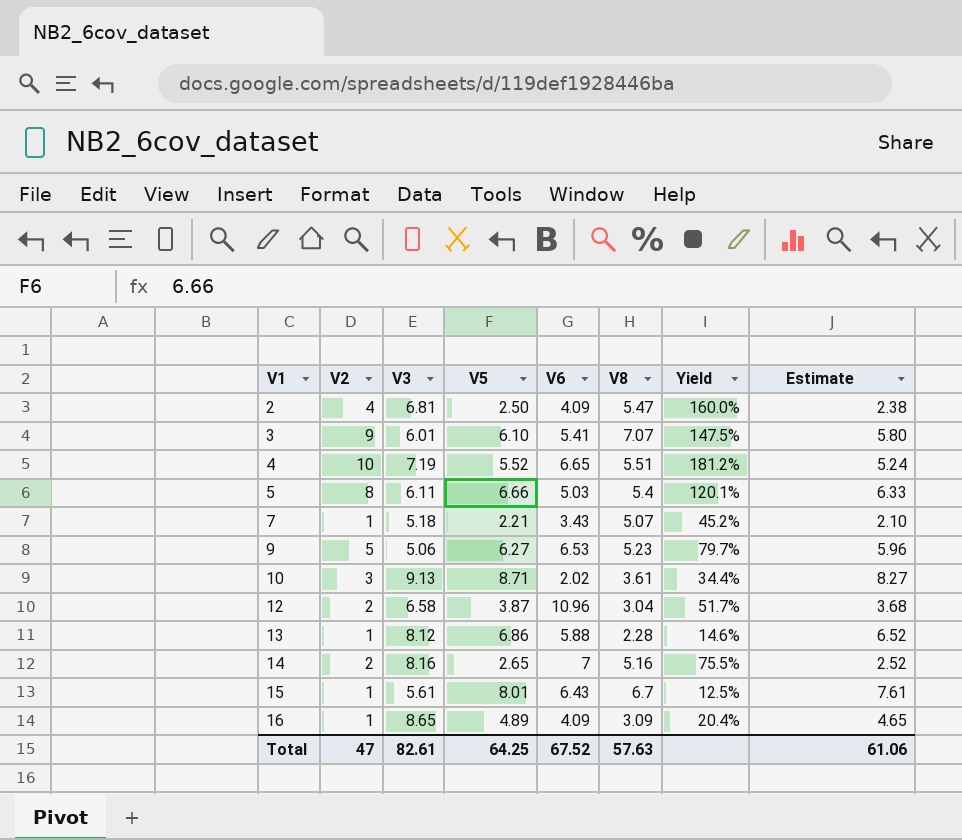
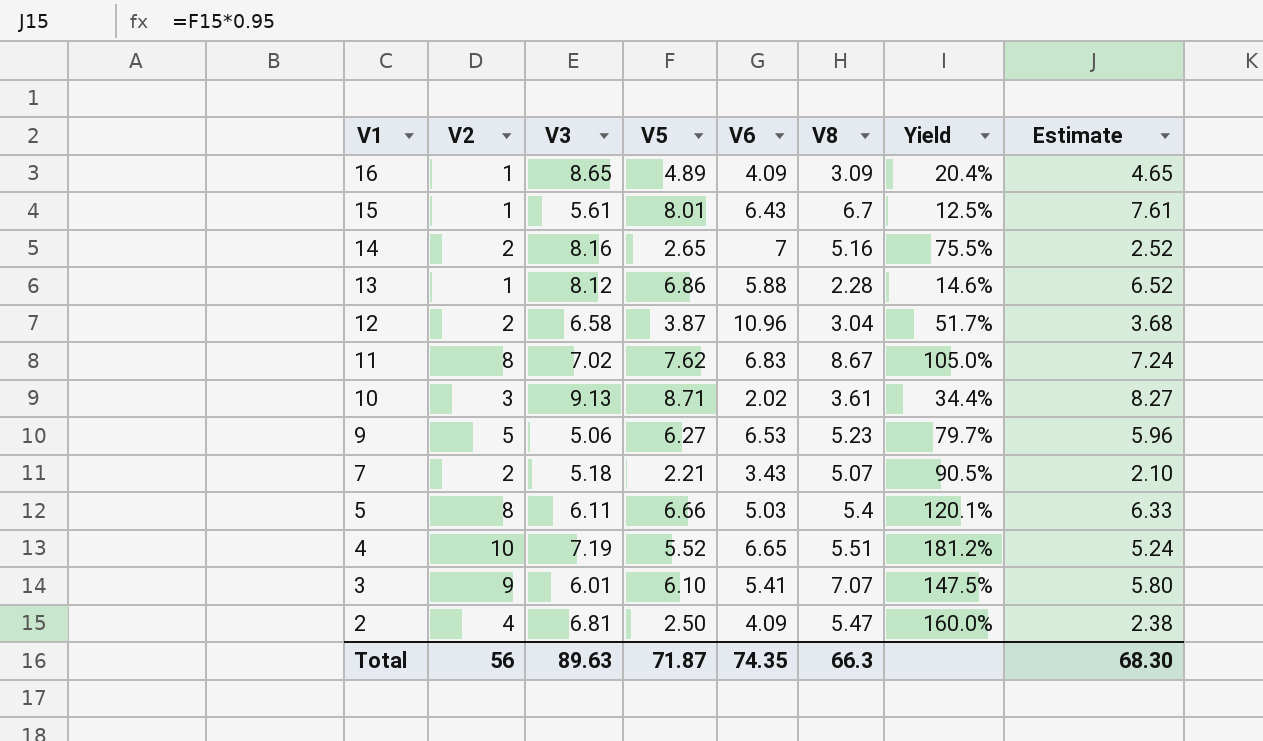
row order: V1 ascending -> V1 descending
row 11: none -> 8 | 7.02 | 7.62 | 6.83 | 8.67 | 105.0% | 7.24
7 | V2: 1 -> 2
7 | Yield: 45.2% -> 90.5%
Total | V2: 47 -> 56
Total | V3: 82.61 -> 89.63
Total | V5: 64.25 -> 71.87
Total | V6: 67.52 -> 74.35
Total | V8: 57.63 -> 66.3
Total | Estimate: 61.06 -> 68.30

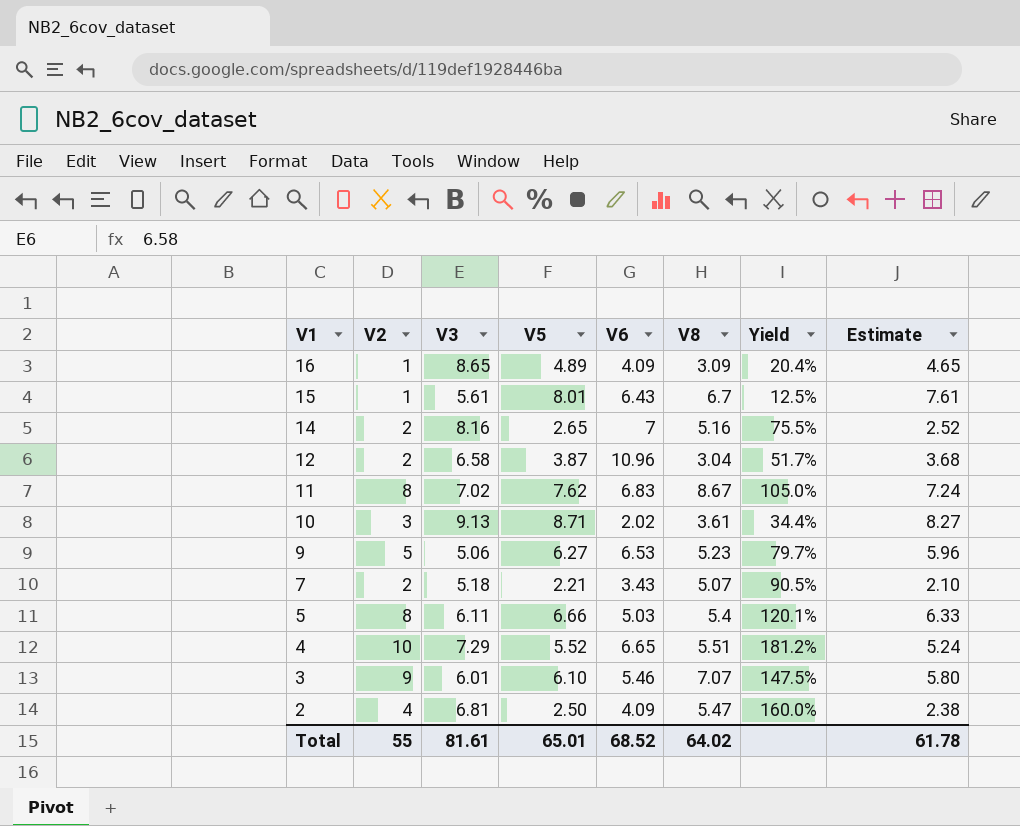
row 13: 1 | 8.12 | 6.86 | 5.88 | 2.28 | 14.6% | 6.52 -> none
4 | V3: 7.19 -> 7.29
3 | V6: 5.41 -> 5.46
Total | V2: 56 -> 55
Total | V3: 89.63 -> 81.61
Total | V5: 71.87 -> 65.01
Total | V6: 74.35 -> 68.52
Total | V8: 66.3 -> 64.02
Total | Estimate: 68.30 -> 61.78

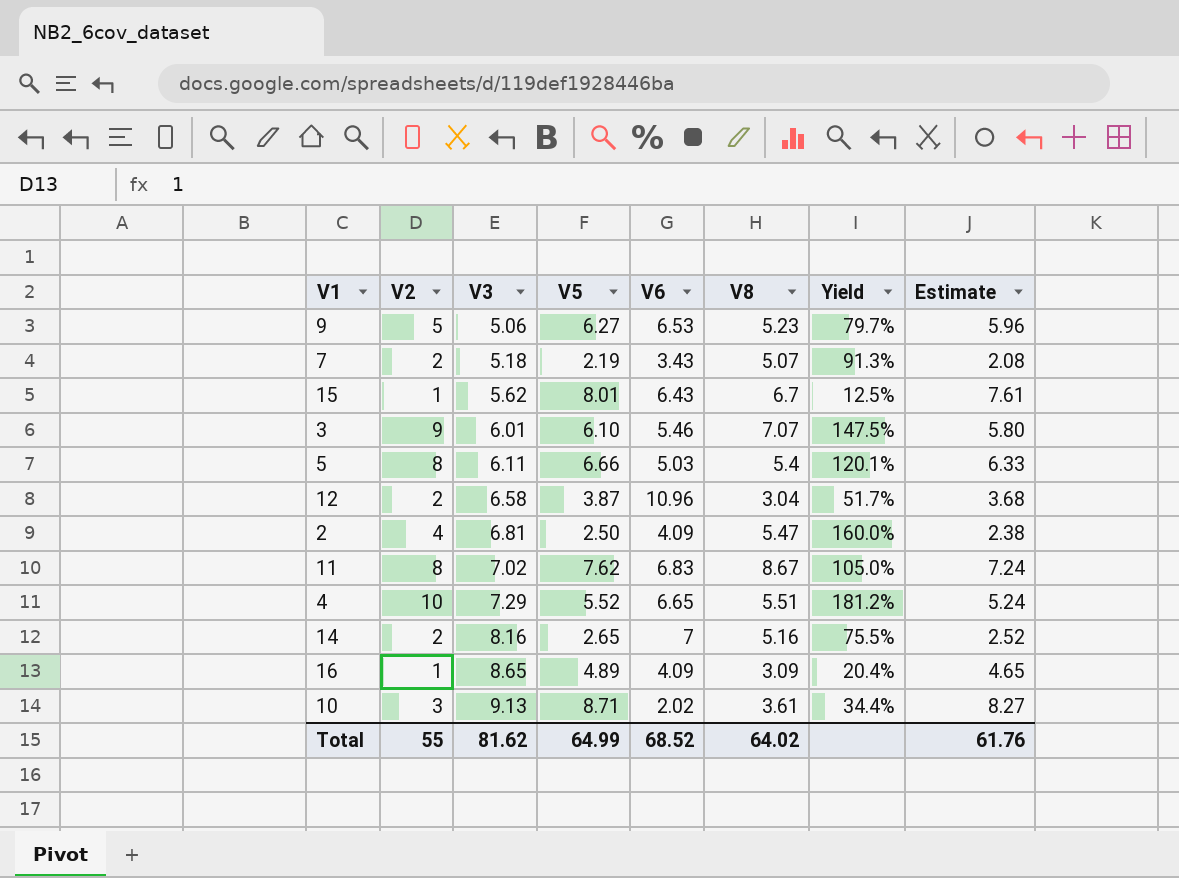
row order: V1 descending -> V3 ascending
7 | V5: 2.21 -> 2.19
7 | Yield: 90.5% -> 91.3%
7 | Estimate: 2.10 -> 2.08
15 | V3: 5.61 -> 5.62
Total | V3: 81.61 -> 81.62
Total | V5: 65.01 -> 64.99
Total | Estimate: 61.78 -> 61.76

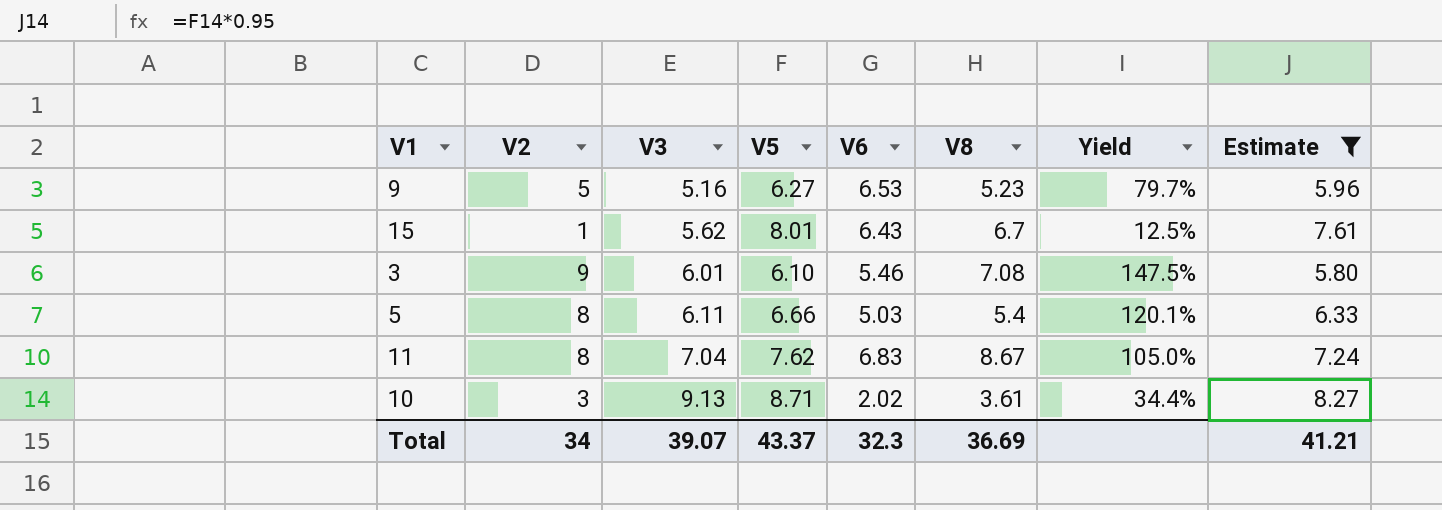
filter: none -> Estimate >= 5.80
9 | V3: 5.06 -> 5.16
3 | V8: 7.07 -> 7.08
11 | V3: 7.02 -> 7.04
Total | V2: 55 -> 34
Total | V3: 81.62 -> 39.07
Total | V5: 64.99 -> 43.37
Total | V6: 68.52 -> 32.3
Total | V8: 64.02 -> 36.69
Total | Estimate: 61.76 -> 41.21

